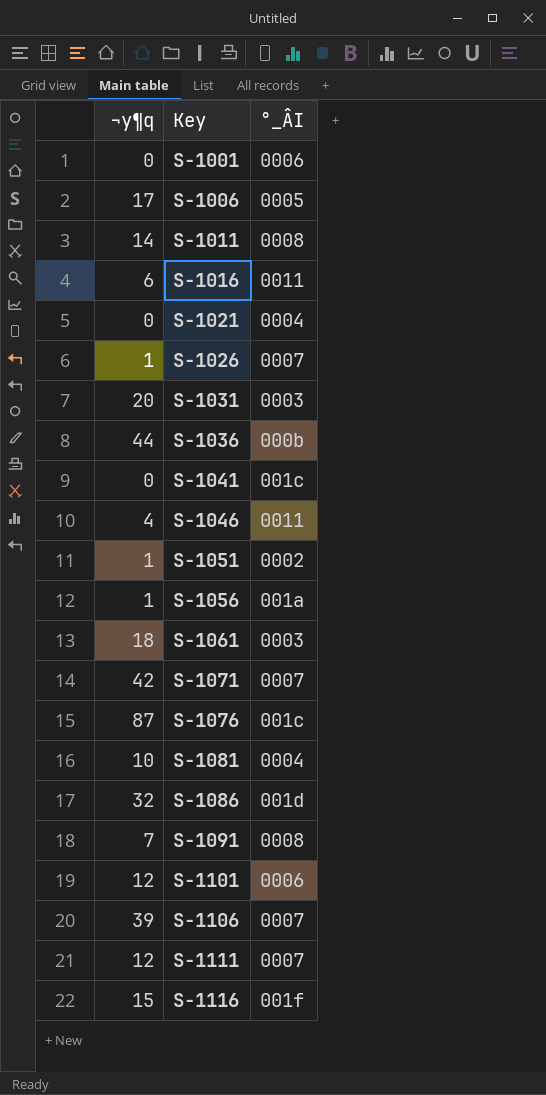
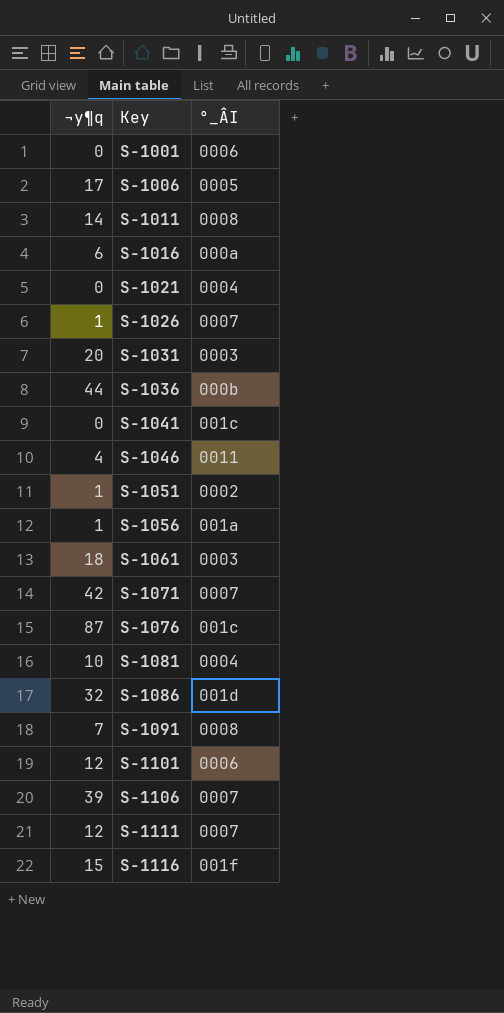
S-1016 | °_ÂI: 0011 -> 000a

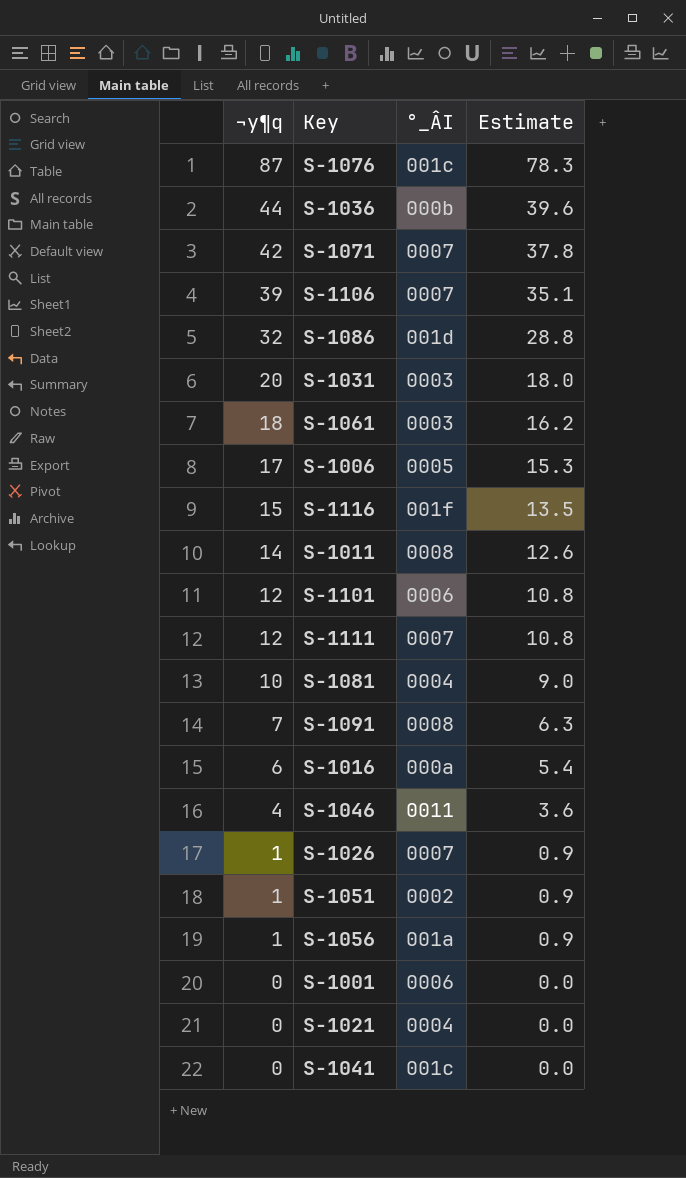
row order: Key ascending -> ¬y¶q descending
column Estimate | formula: none -> [¬y¶q] * 0.9

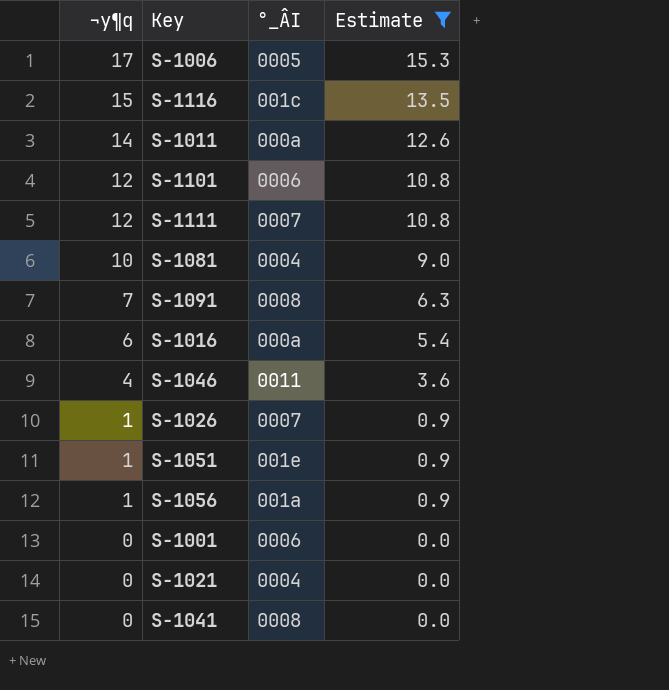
filter: none -> Estimate <= 15.3
S-1116 | °_ÂI: 001f -> 001c
S-1011 | °_ÂI: 0008 -> 000a
S-1051 | °_ÂI: 0002 -> 001e
S-1041 | °_ÂI: 001c -> 0008

